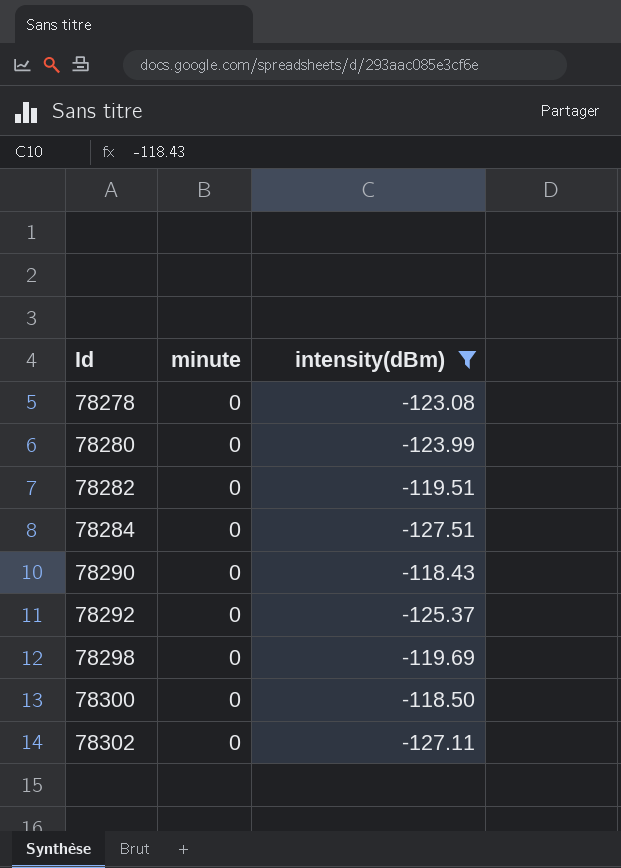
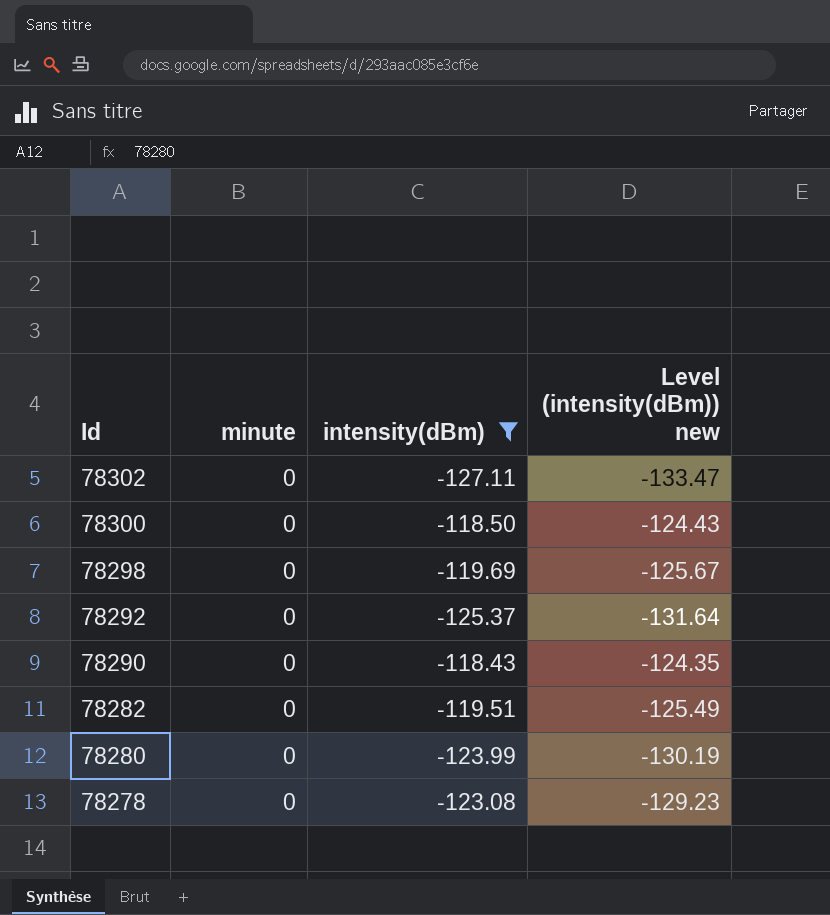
row order: Id ascending -> Id descending
column Level (intensity(dBm)) new | formula: none -> [intensity(dBm)] * 1.05
row 78284: 0 | -127.51 -> none

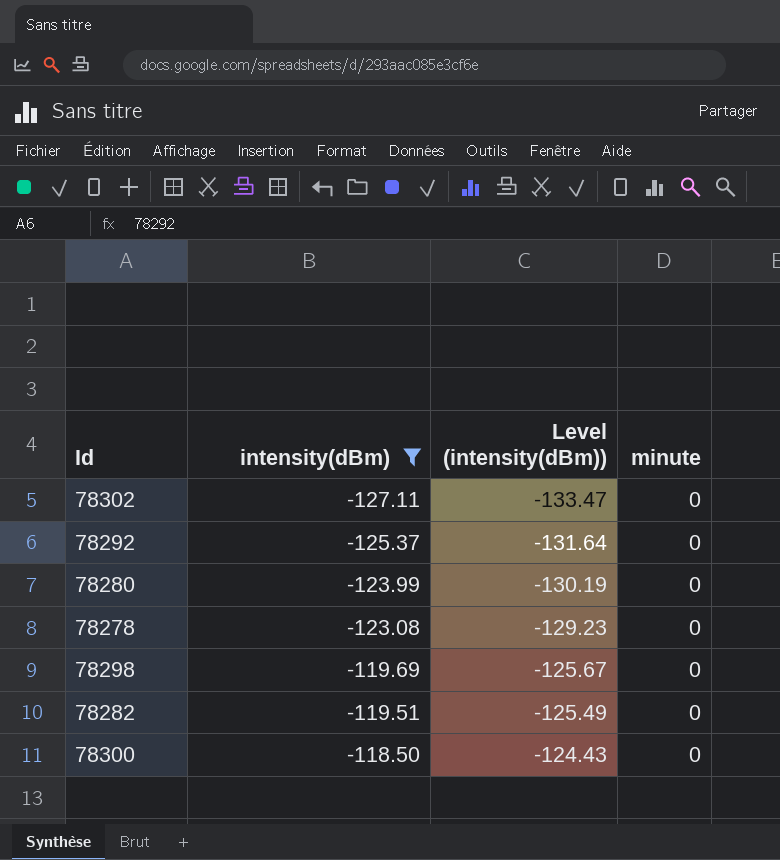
row order: Id descending -> intensity(dBm) ascending
column name: Level (intensity(dBm)) new -> Level (intensity(dBm))
column minute | position: 2 -> 4
row 78290: 0 | -118.43 | -124.35 -> none

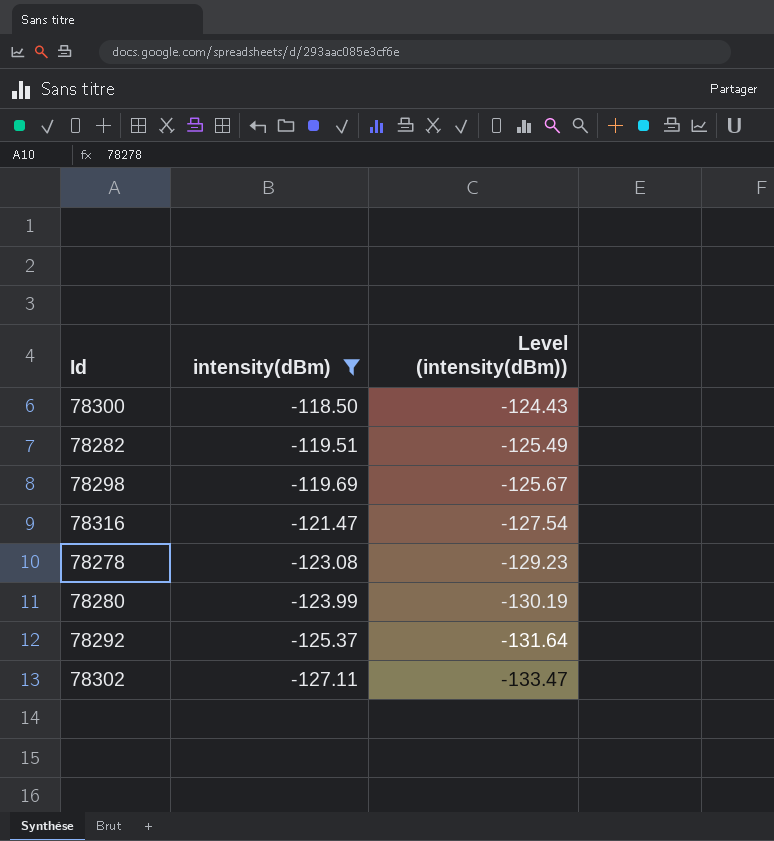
row order: intensity(dBm) ascending -> intensity(dBm) descending
column minute | position: 4 -> none
row 78316: none -> -121.47 | -127.54

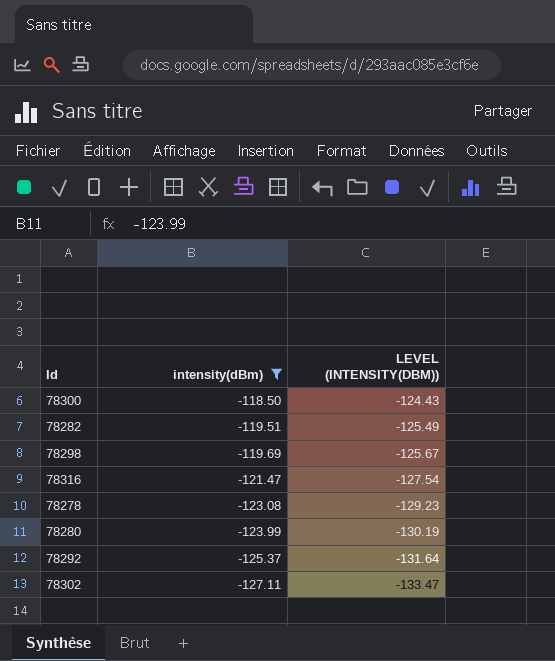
column name: Level (intensity(dBm)) -> LEVEL (INTENSITY(DBM))

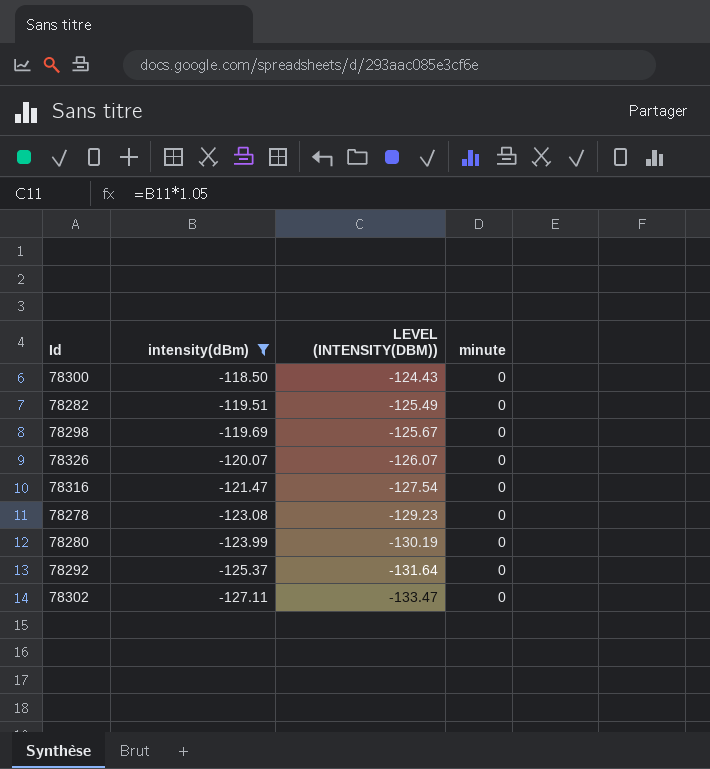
column minute | position: none -> 4
row 78326: none -> -120.07 | -126.07 | 0

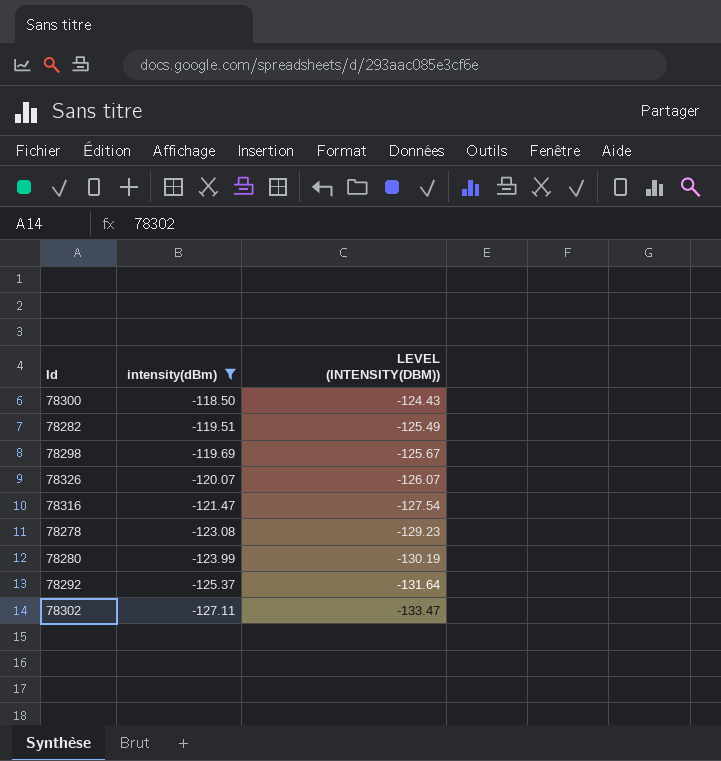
column minute | position: 4 -> none

